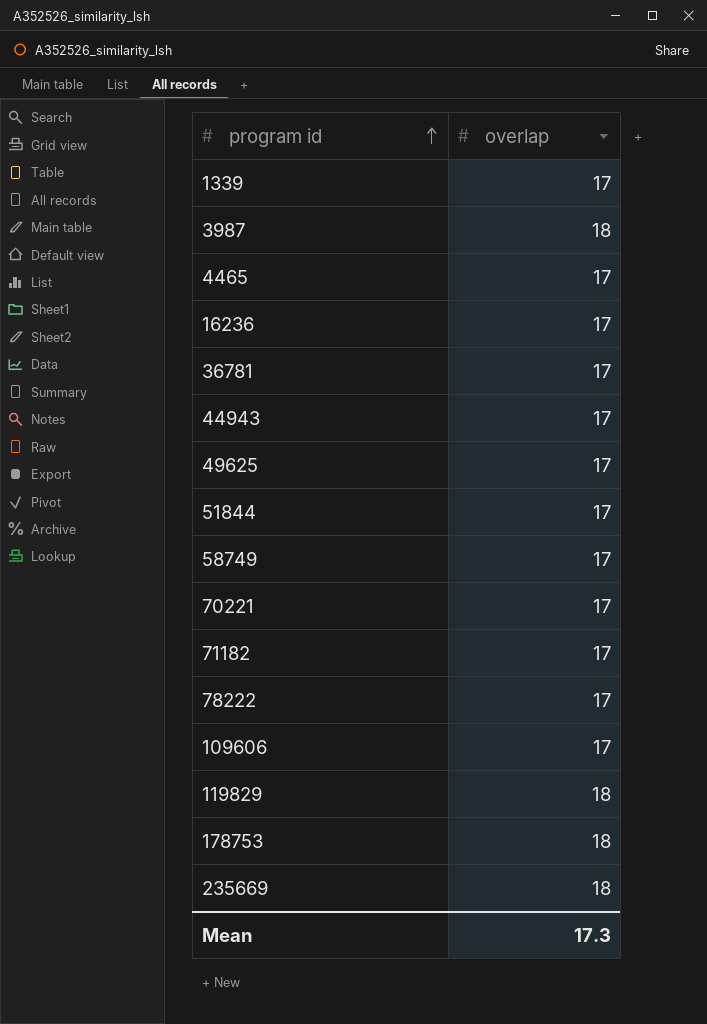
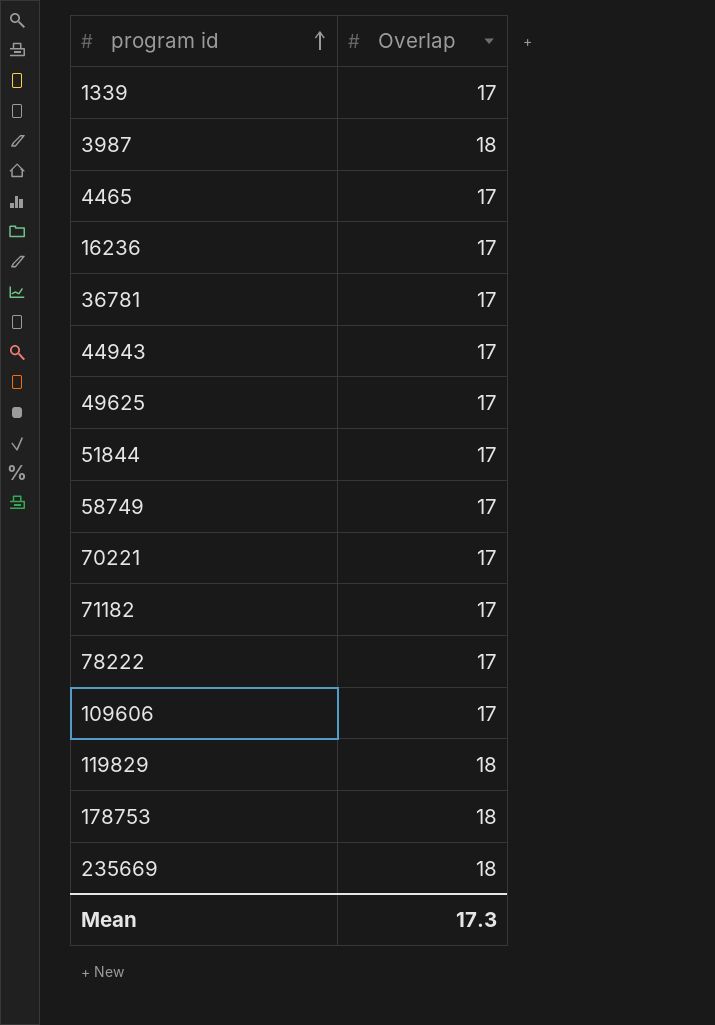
column name: overlap -> Overlap

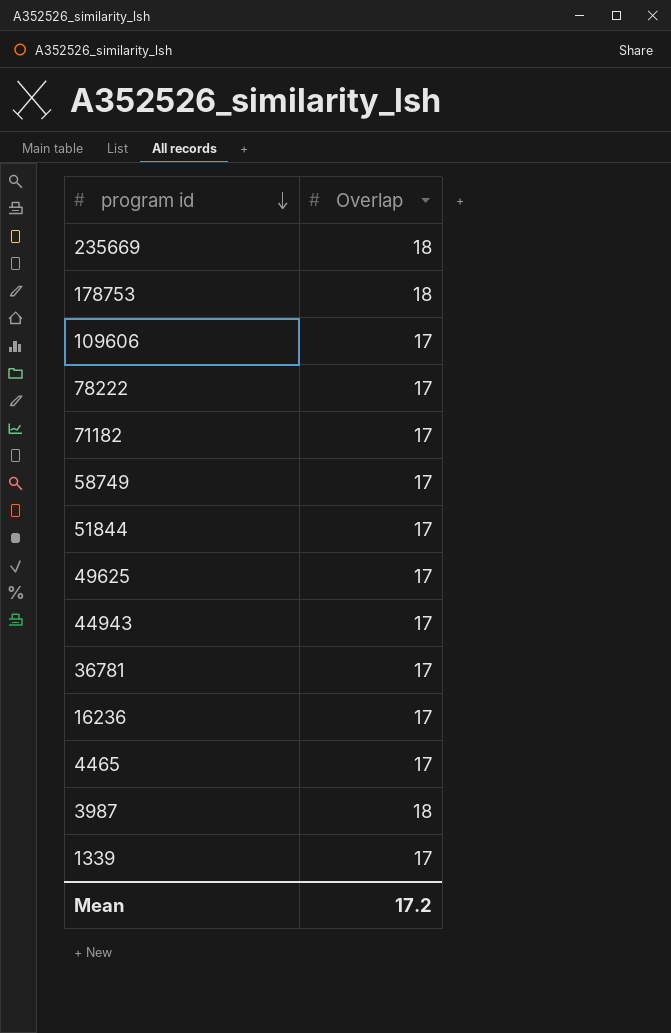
row order: program id ascending -> program id descending
row 70221: 17 -> none
row 119829: 18 -> none
Mean | Overlap: 17.3 -> 17.2

